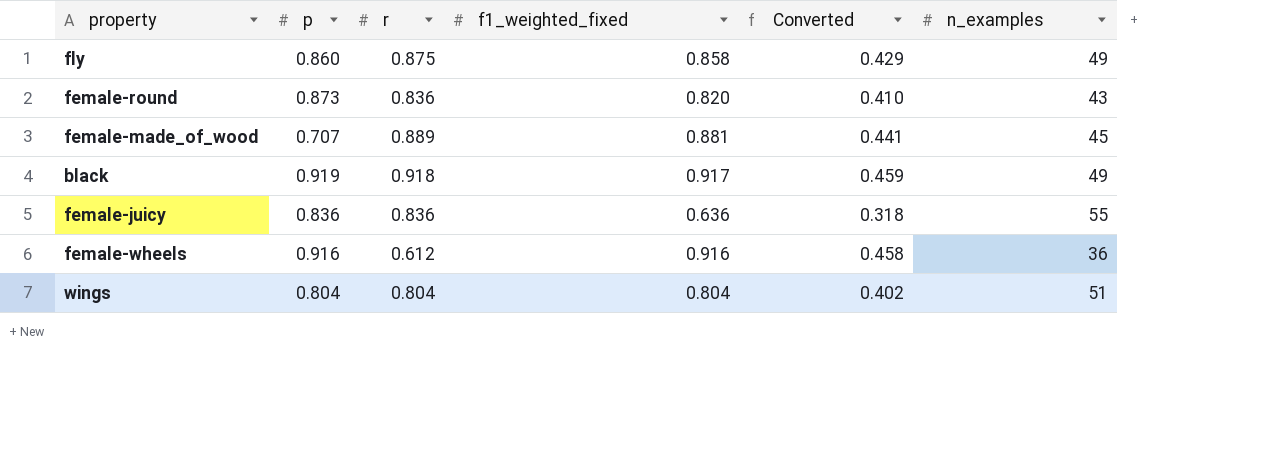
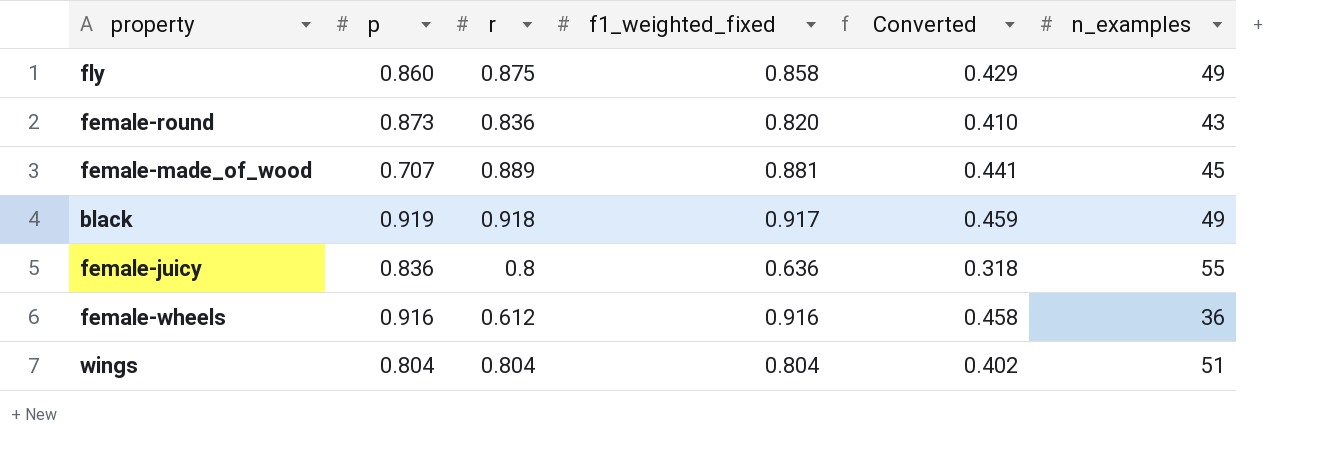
female-juicy | r: 0.836 -> 0.8

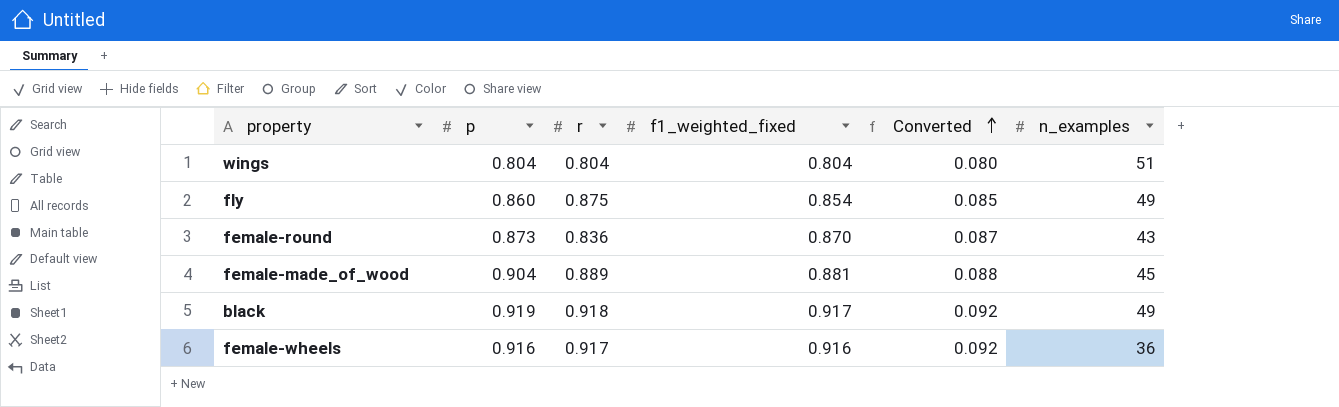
row order: none -> Converted ascending
column Converted | formula: [f1_weighted_fixed] * 0.5 -> [f1_weighted_fixed] * 0.1
row female-juicy: 0.836 | 0.8 | 0.636 | 0.318 | 55 -> none
fly | f1_weighted_fixed: 0.858 -> 0.854
female-round | f1_weighted_fixed: 0.820 -> 0.870
female-made_of_wood | p: 0.707 -> 0.904
female-wheels | r: 0.612 -> 0.917

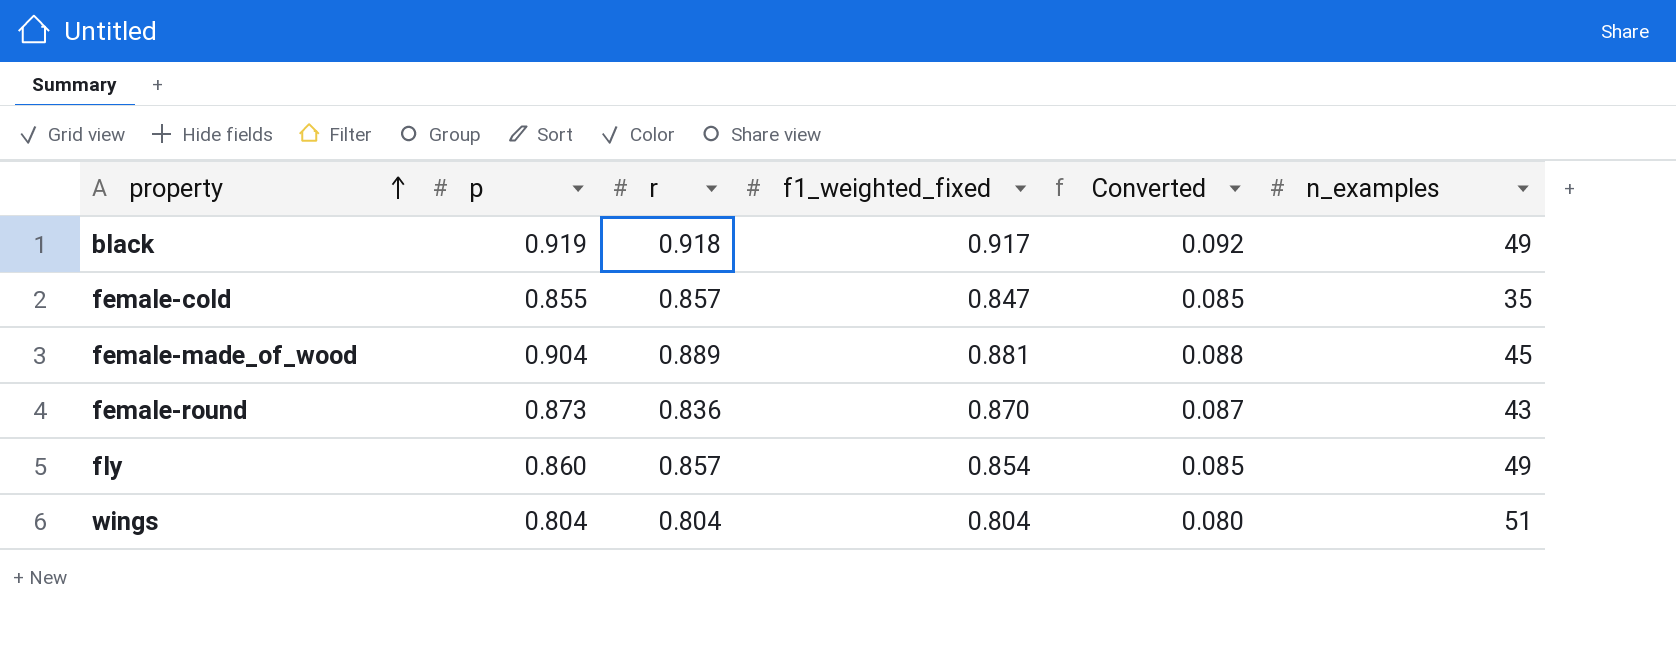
row order: Converted ascending -> property ascending
row female-wheels: 0.916 | 0.917 | 0.916 | 0.092 | 36 -> none
row female-cold: none -> 0.855 | 0.857 | 0.847 | 0.085 | 35
fly | r: 0.875 -> 0.857

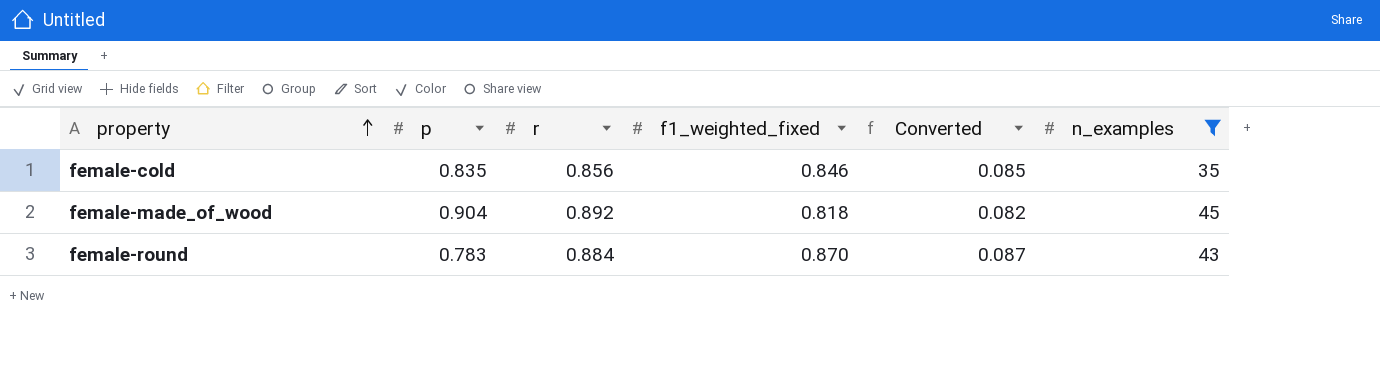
filter: none -> n_examples <= 45
female-cold | p: 0.855 -> 0.835
female-cold | r: 0.857 -> 0.856
female-cold | f1_weighted_fixed: 0.847 -> 0.846
female-made_of_wood | r: 0.889 -> 0.892
female-made_of_wood | f1_weighted_fixed: 0.881 -> 0.818
female-made_of_wood | Converted: 0.088 -> 0.082
female-round | p: 0.873 -> 0.783
female-round | r: 0.836 -> 0.884

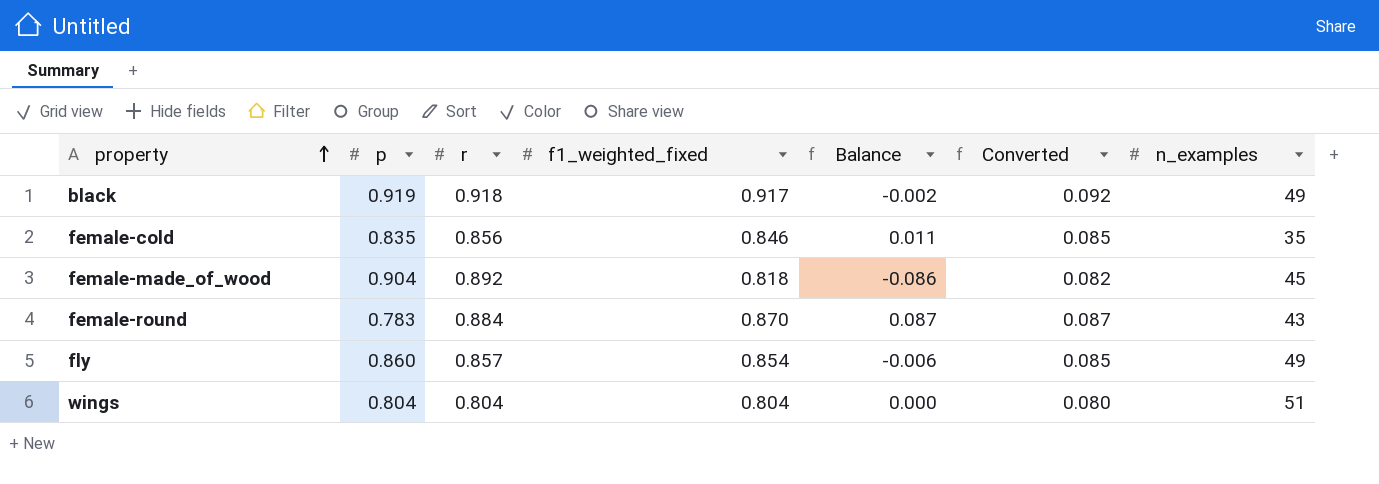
filter: n_examples <= 45 -> none
column Balance | formula: none -> [f1_weighted_fixed] - [p]

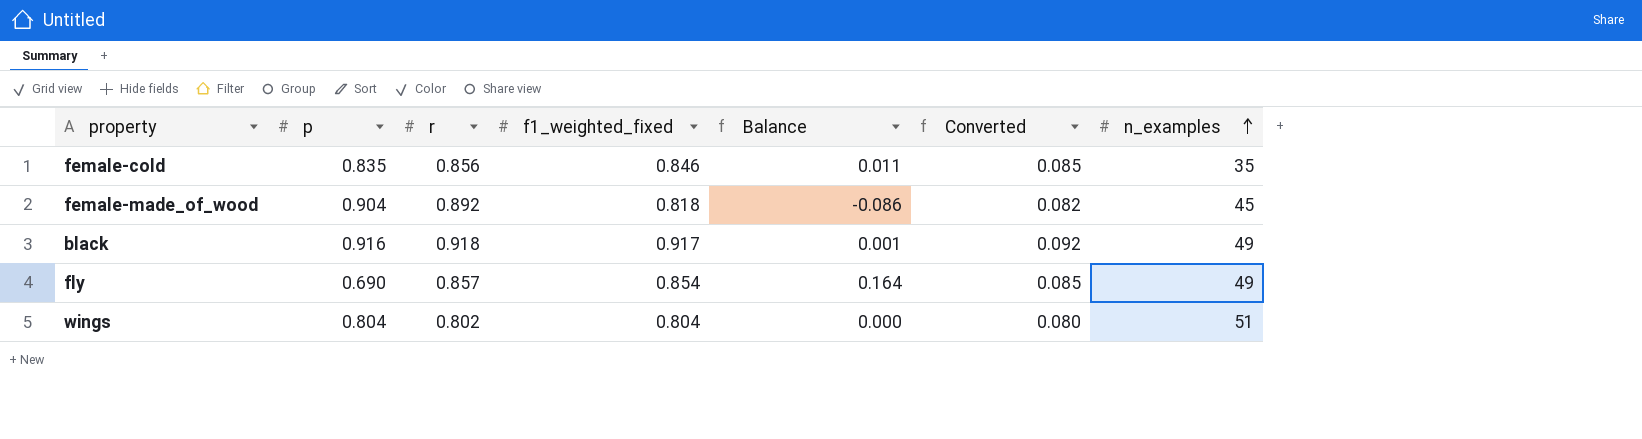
row order: property ascending -> n_examples ascending
row female-round: 0.783 | 0.884 | 0.870 | 0.087 | 0.087 | 43 -> none
black | p: 0.919 -> 0.916
black | Balance: -0.002 -> 0.001
fly | p: 0.860 -> 0.690
fly | Balance: -0.006 -> 0.164
wings | r: 0.804 -> 0.802

